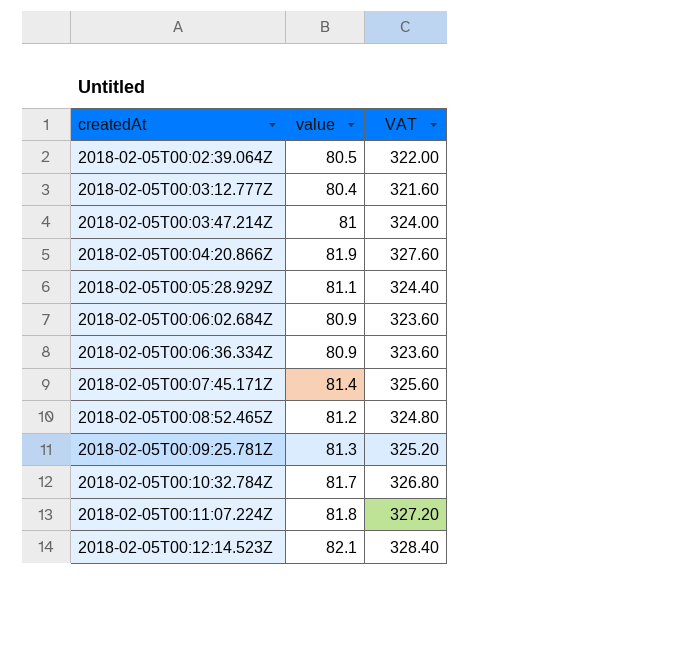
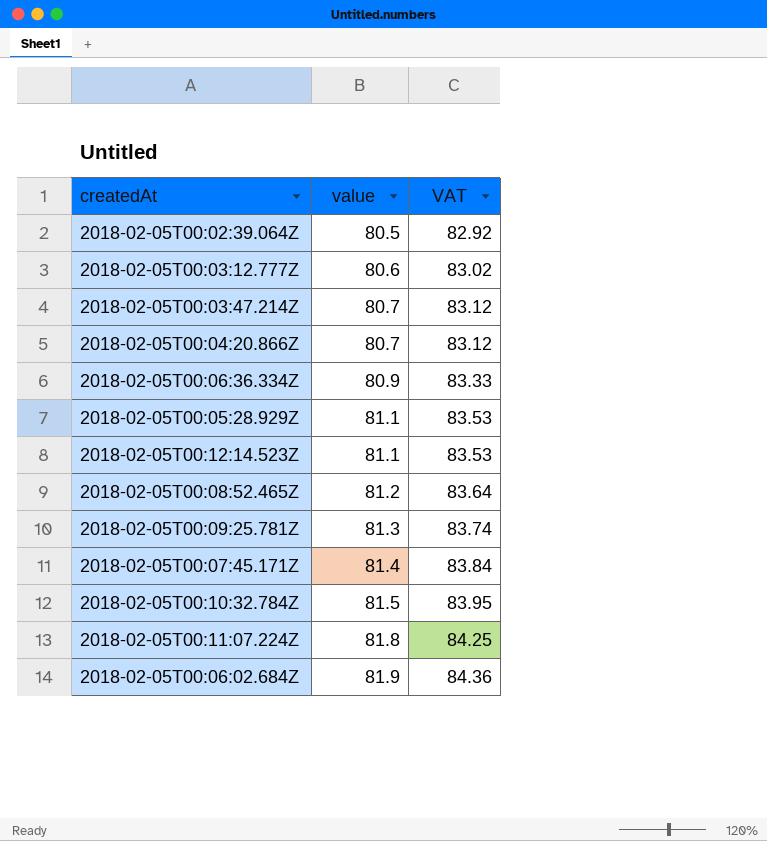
row order: createdAt ascending -> value ascending
column VAT | formula: [value] * 4 -> [value] * 1.03
2018-02-05T00:03:12.777Z | value: 80.4 -> 80.6
2018-02-05T00:03:47.214Z | value: 81 -> 80.7
2018-02-05T00:04:20.866Z | value: 81.9 -> 80.7
2018-02-05T00:12:14.523Z | value: 82.1 -> 81.1
2018-02-05T00:10:32.784Z | value: 81.7 -> 81.5
2018-02-05T00:06:02.684Z | value: 80.9 -> 81.9

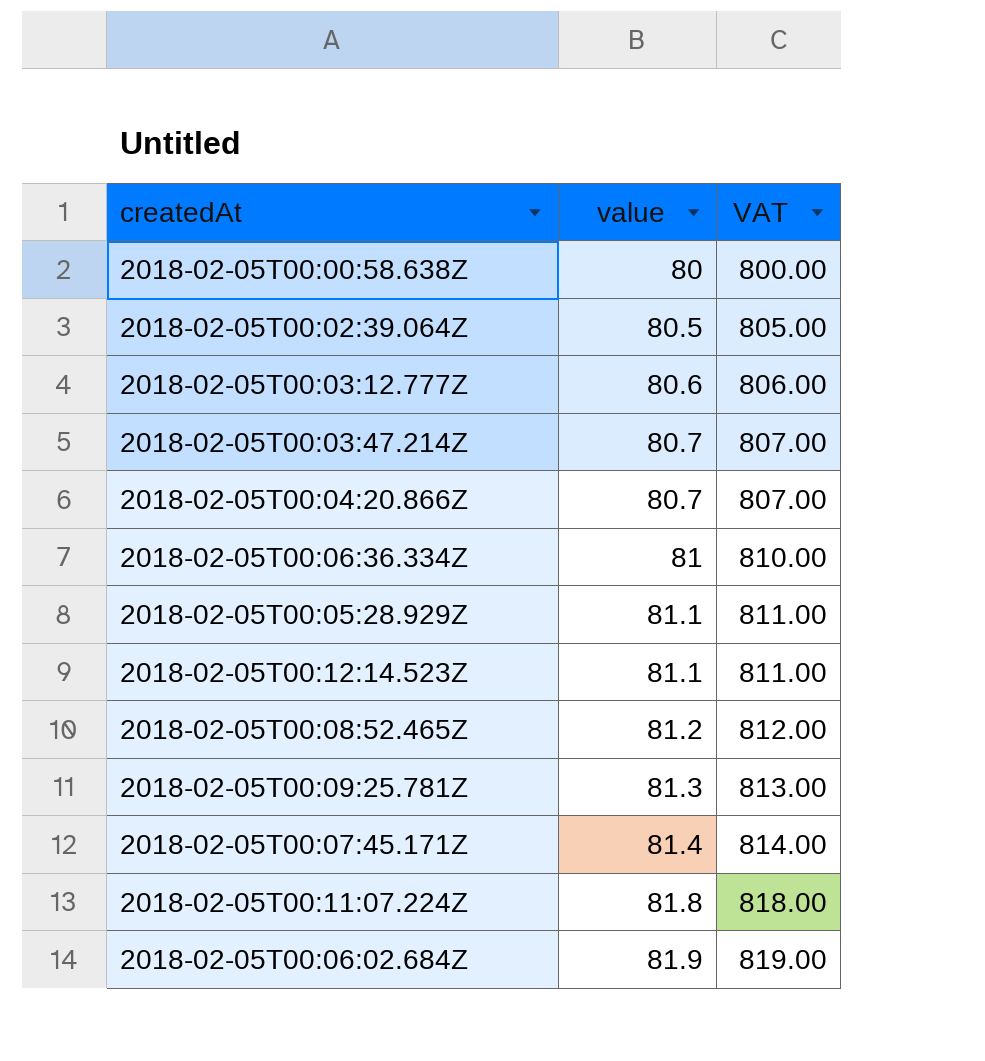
column VAT | formula: [value] * 1.03 -> [value] * 10
row 2018-02-05T00:10:32.784Z: 81.5 | 83.95 -> none
row 2018-02-05T00:00:58.638Z: none -> 80 | 800.00
2018-02-05T00:06:36.334Z | value: 80.9 -> 81

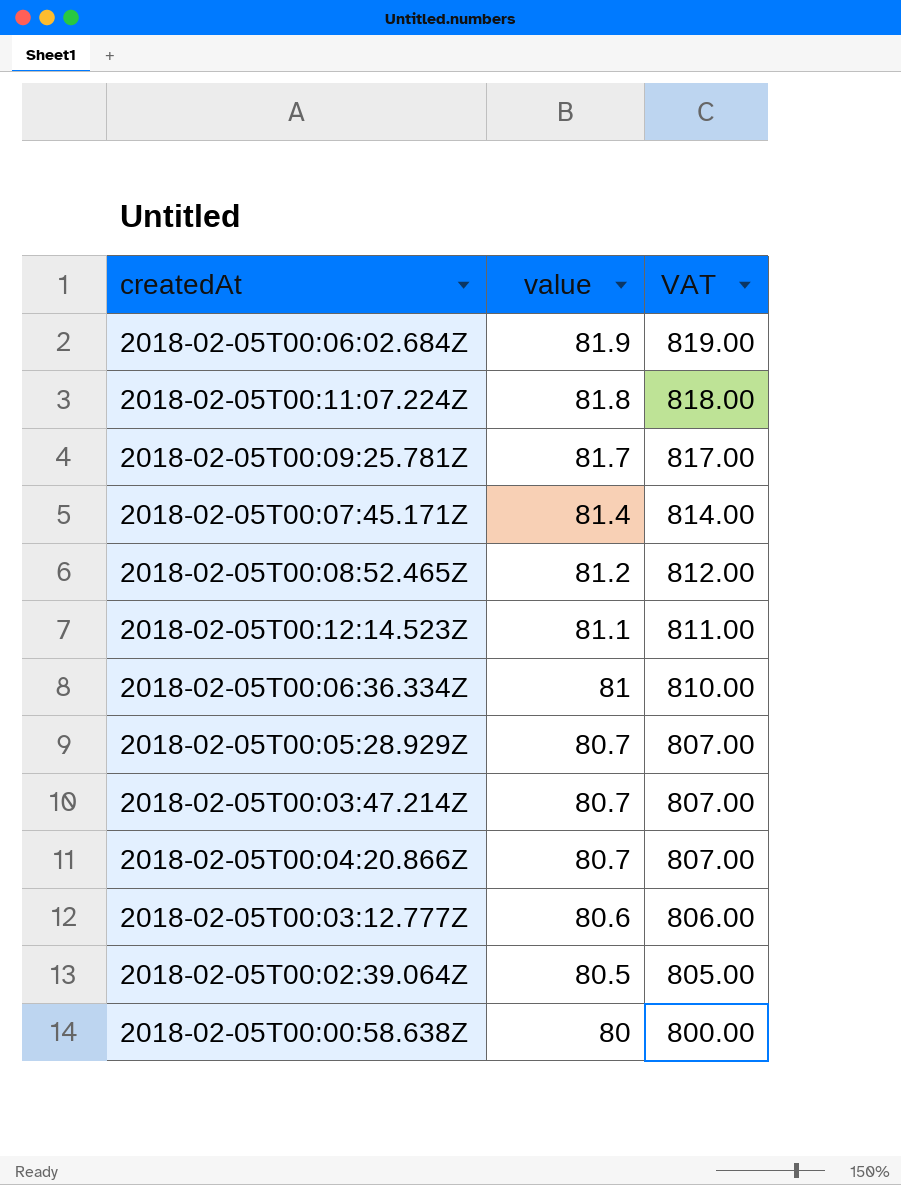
row order: value ascending -> value descending
2018-02-05T00:09:25.781Z | value: 81.3 -> 81.7
2018-02-05T00:09:25.781Z | VAT: 813.00 -> 817.00
2018-02-05T00:05:28.929Z | value: 81.1 -> 80.7
2018-02-05T00:05:28.929Z | VAT: 811.00 -> 807.00

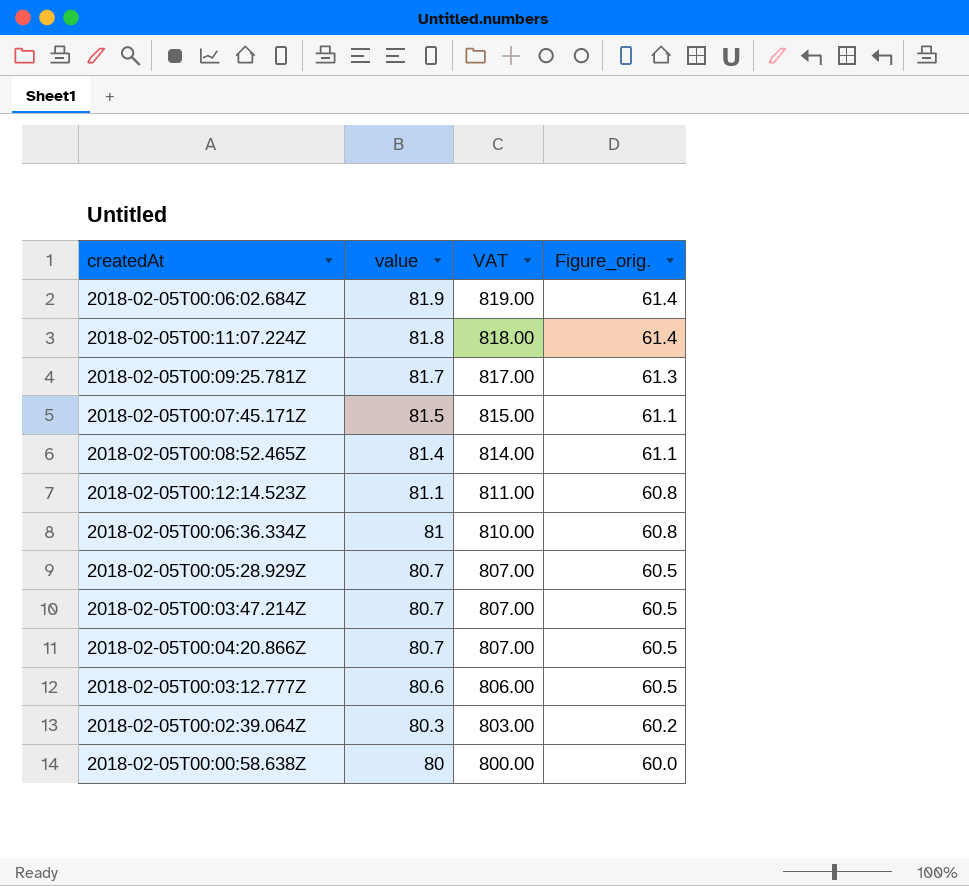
column Figure_orig. | formula: none -> [value] * 0.75
2018-02-05T00:07:45.171Z | value: 81.4 -> 81.5
2018-02-05T00:07:45.171Z | VAT: 814.00 -> 815.00
2018-02-05T00:08:52.465Z | value: 81.2 -> 81.4
2018-02-05T00:08:52.465Z | VAT: 812.00 -> 814.00
2018-02-05T00:02:39.064Z | value: 80.5 -> 80.3
2018-02-05T00:02:39.064Z | VAT: 805.00 -> 803.00

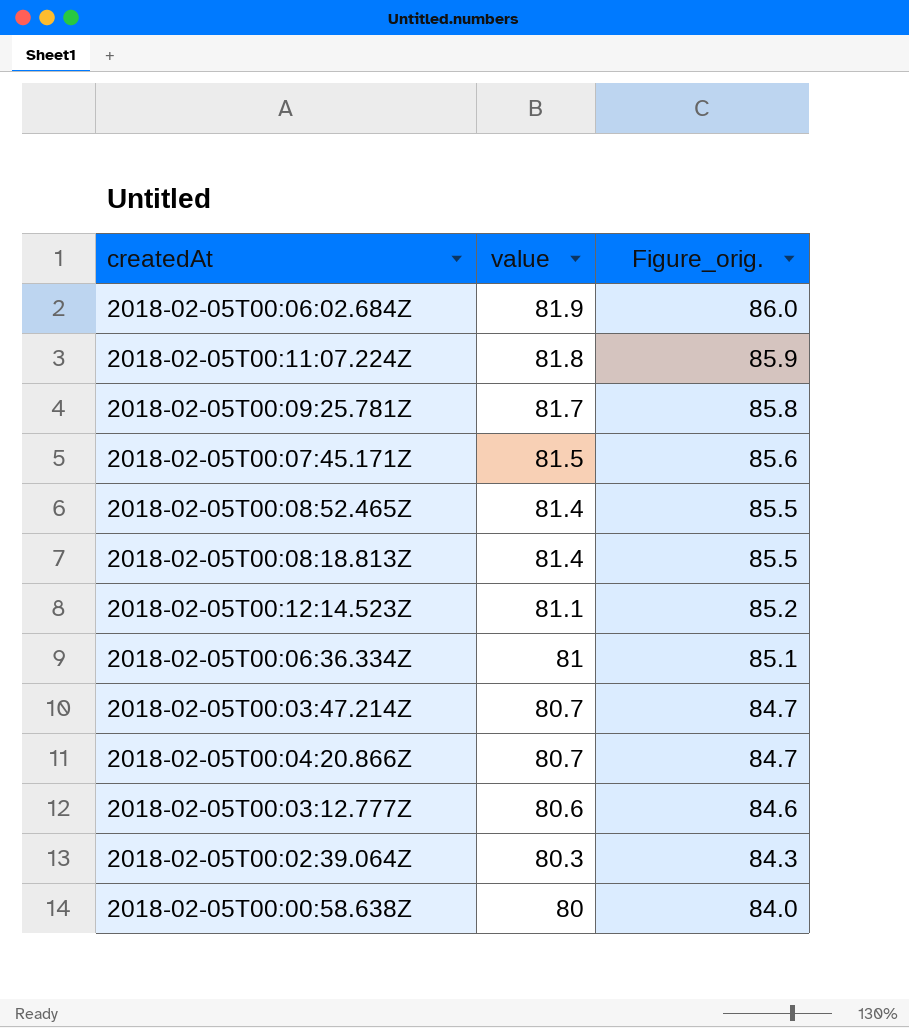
column VAT | formula: [value] * 10 -> none
column Figure_orig. | formula: [value] * 0.75 -> [value] * 1.05
row 2018-02-05T00:05:28.929Z: 80.7 | 807.00 | 60.5 -> none
row 2018-02-05T00:08:18.813Z: none -> 81.4 | 85.5

